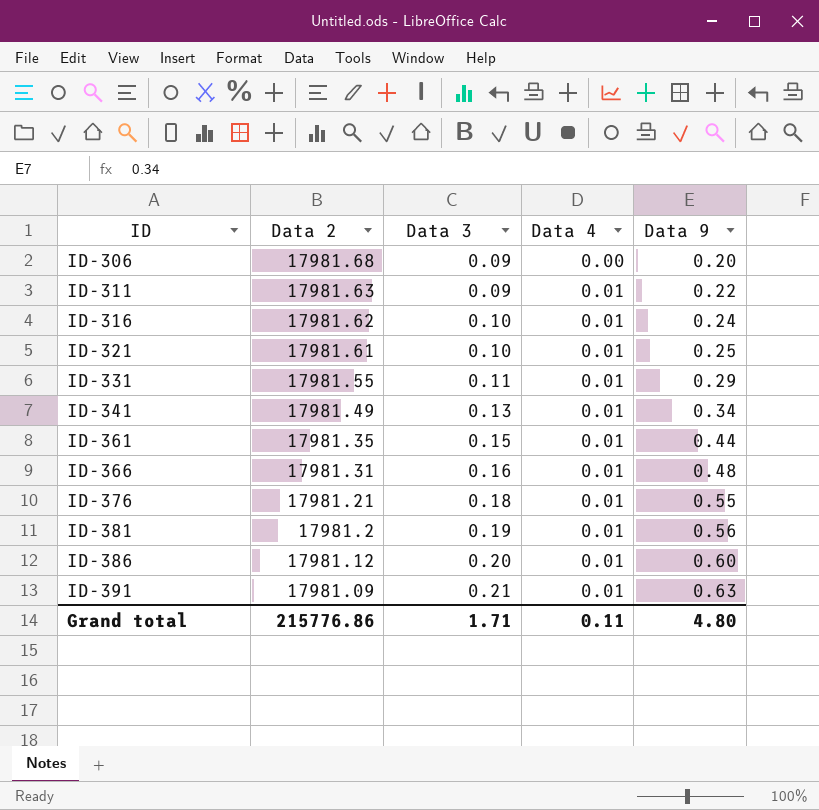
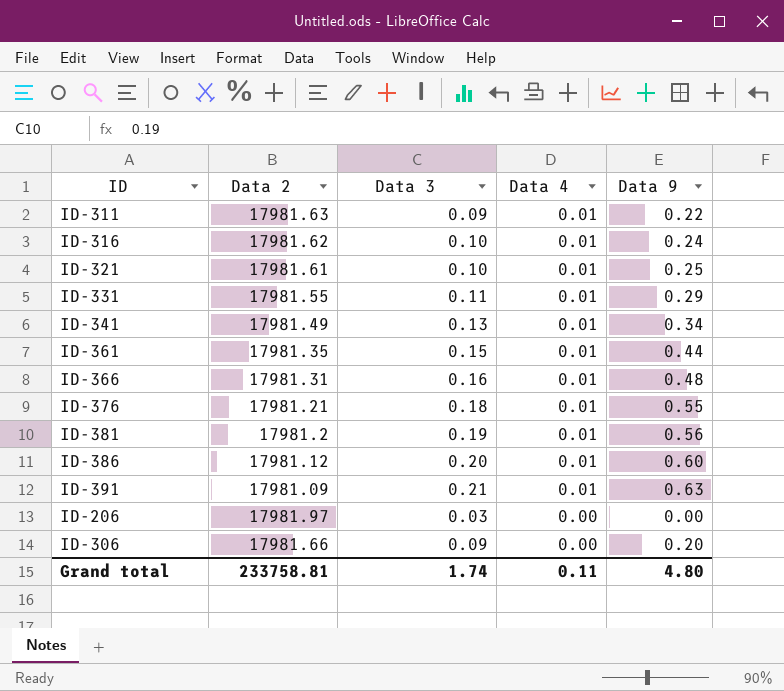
row order: ID ascending -> Data 4 descending
row ID-206: none -> 17981.97 | 0.03 | 0.00 | 0.00
ID-306 | Data 2: 17981.68 -> 17981.66
Grand total | Data 2: 215776.86 -> 233758.81
Grand total | Data 3: 1.71 -> 1.74

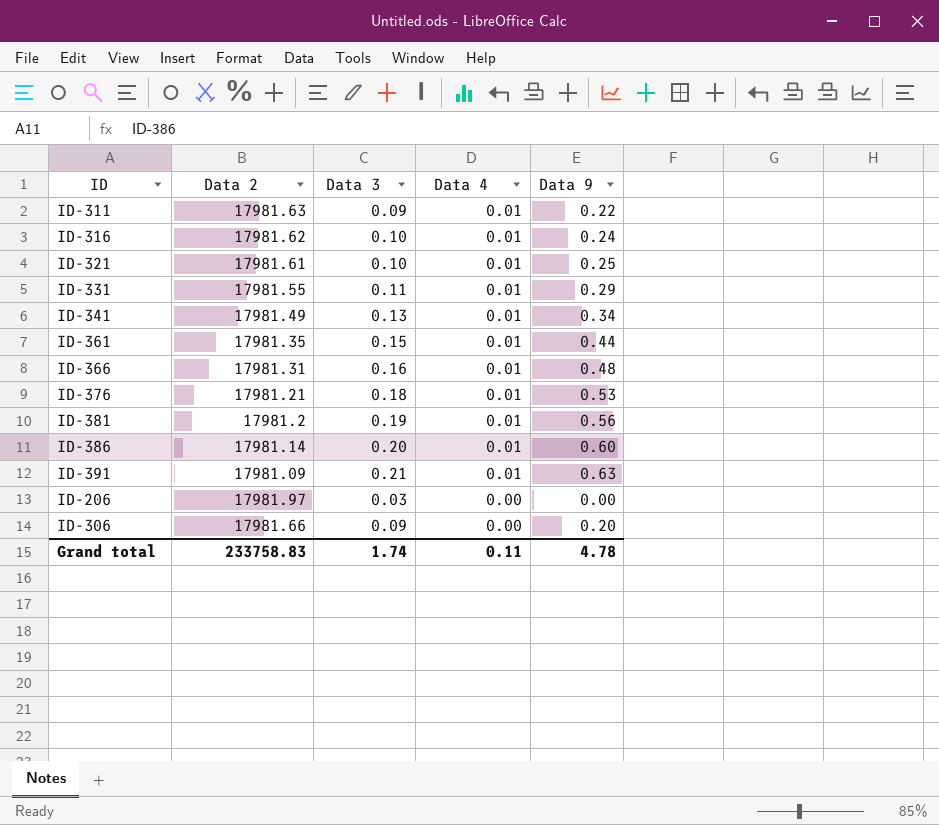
ID-376 | Data 9: 0.55 -> 0.53
ID-386 | Data 2: 17981.12 -> 17981.14
Grand total | Data 2: 233758.81 -> 233758.83
Grand total | Data 9: 4.80 -> 4.78

